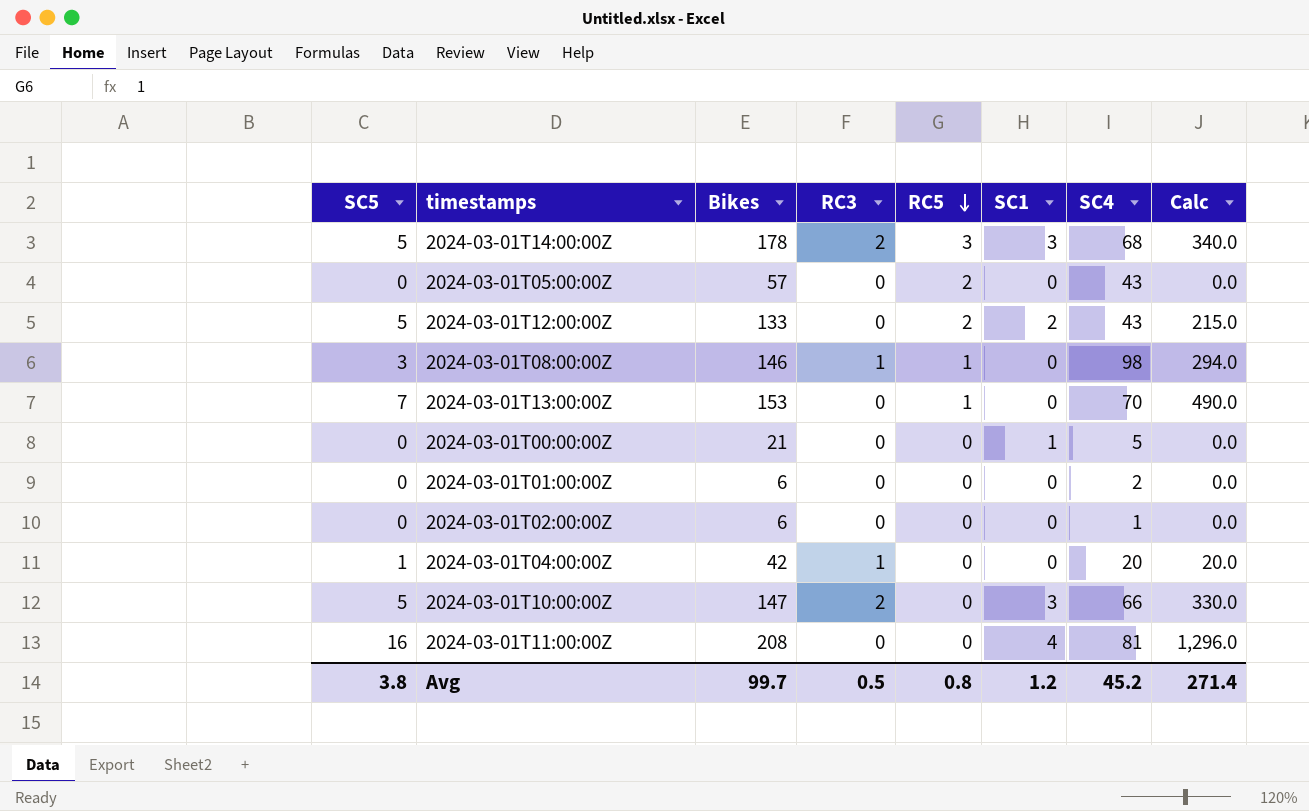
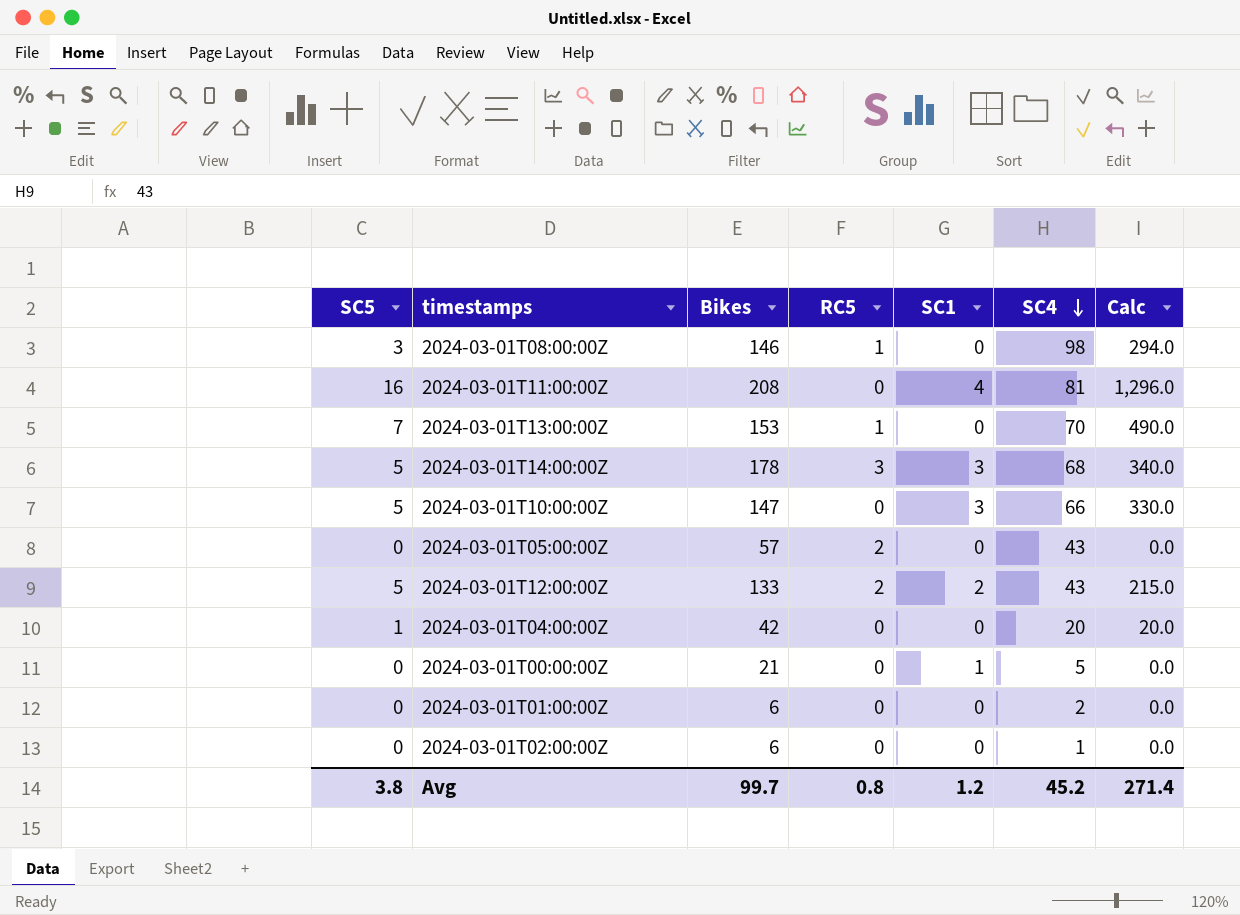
row order: RC5 descending -> SC4 descending
column RC3 | position: 4 -> none

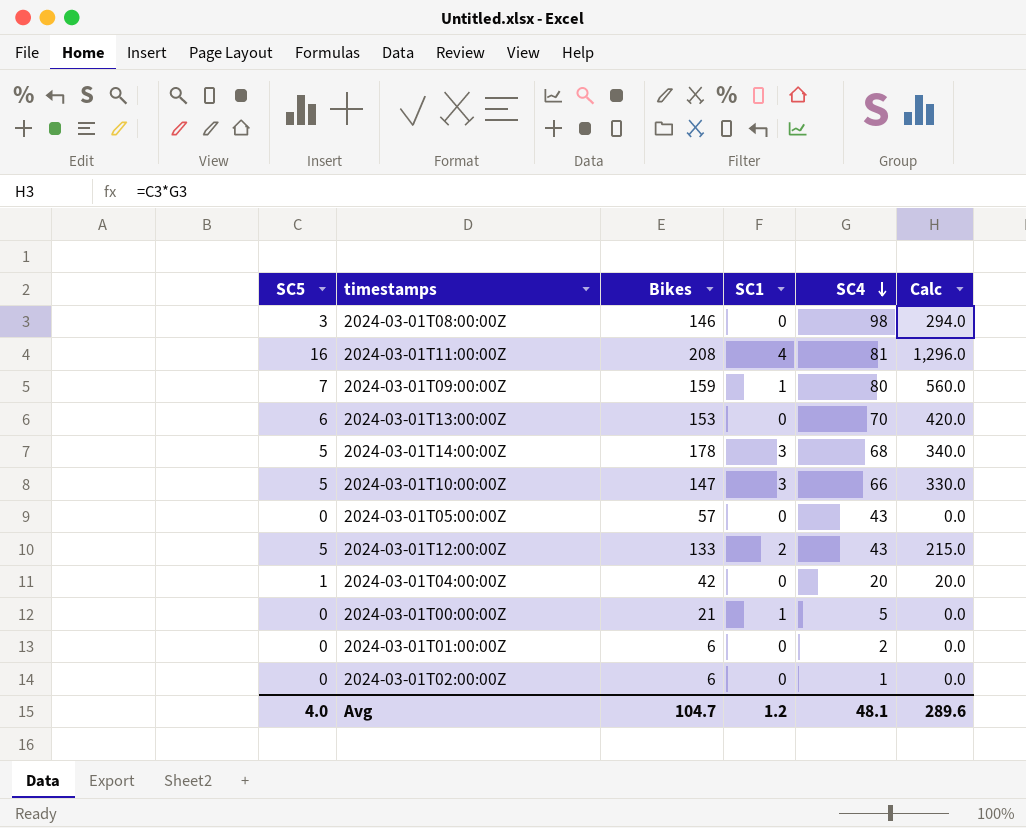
column RC5 | position: 4 -> none
row 2024-03-01T09:00:00Z: none -> 7 | 159 | 1 | 80 | 560.0
2024-03-01T13:00:00Z | SC5: 7 -> 6
2024-03-01T13:00:00Z | Calc: 490.0 -> 420.0
Avg | SC5: 3.8 -> 4.0
Avg | Bikes: 99.7 -> 104.7
Avg | SC4: 45.2 -> 48.1
Avg | Calc: 271.4 -> 289.6

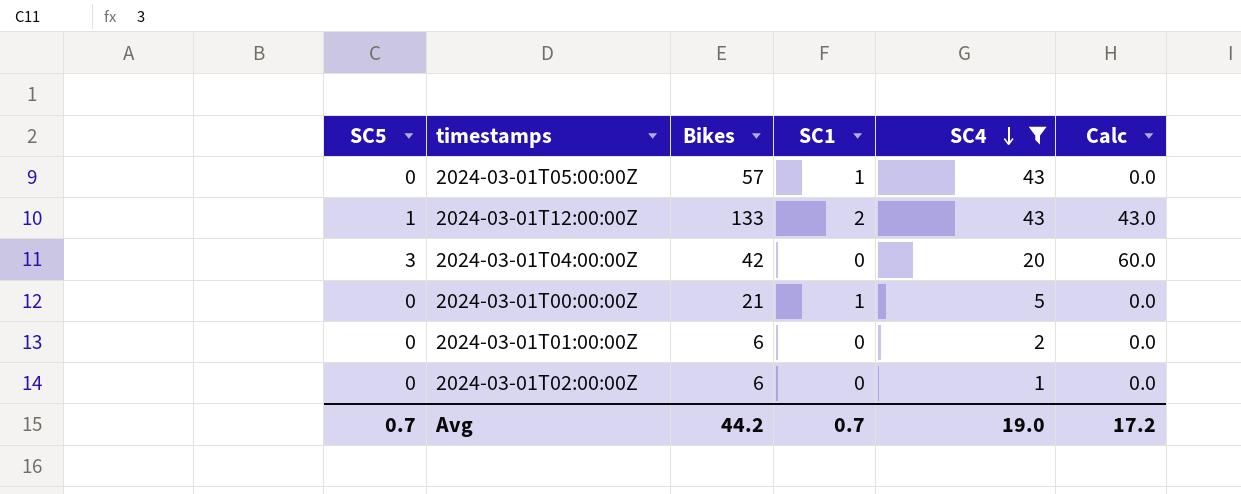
filter: none -> SC4 <= 43
2024-03-01T05:00:00Z | SC1: 0 -> 1
2024-03-01T12:00:00Z | SC5: 5 -> 1
2024-03-01T12:00:00Z | Calc: 215.0 -> 43.0
2024-03-01T04:00:00Z | SC5: 1 -> 3
2024-03-01T04:00:00Z | Calc: 20.0 -> 60.0
Avg | SC5: 4.0 -> 0.7
Avg | Bikes: 104.7 -> 44.2
Avg | SC1: 1.2 -> 0.7
Avg | SC4: 48.1 -> 19.0
Avg | Calc: 289.6 -> 17.2

